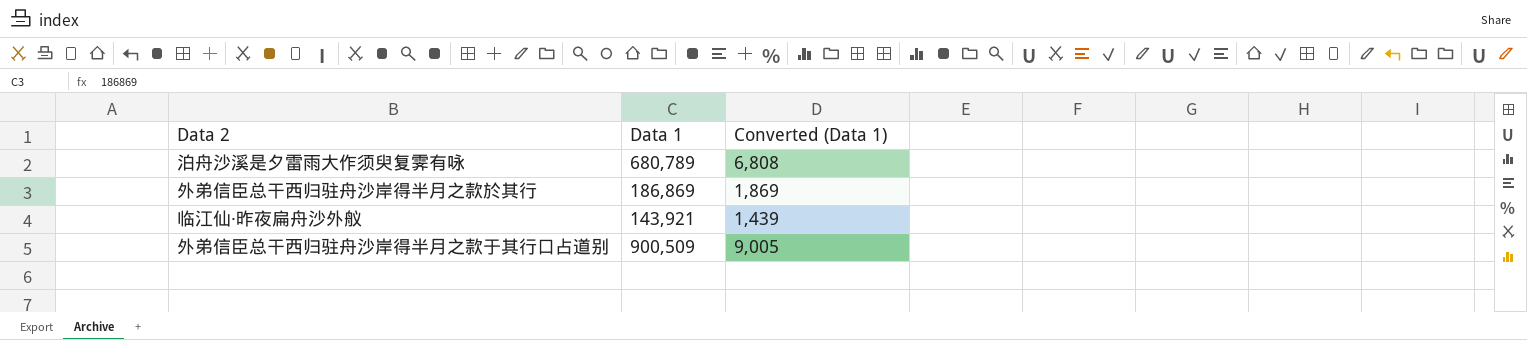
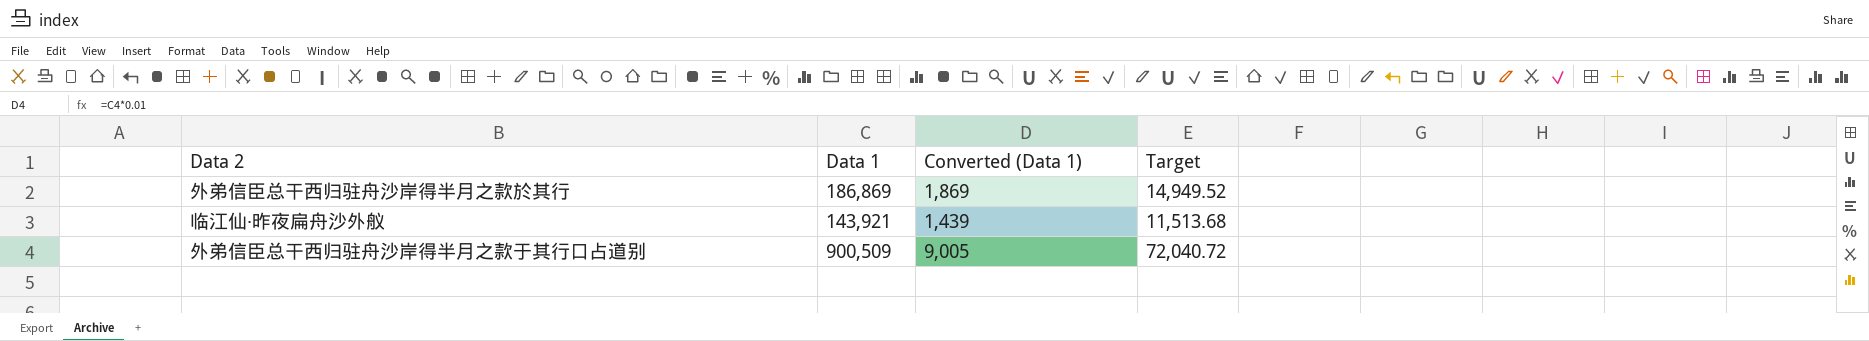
column Target | formula: none -> [Data 1] * 0.08
row 泊舟沙溪是夕雷雨大作须臾复霁有咏: 680,789 | 6,808 -> none

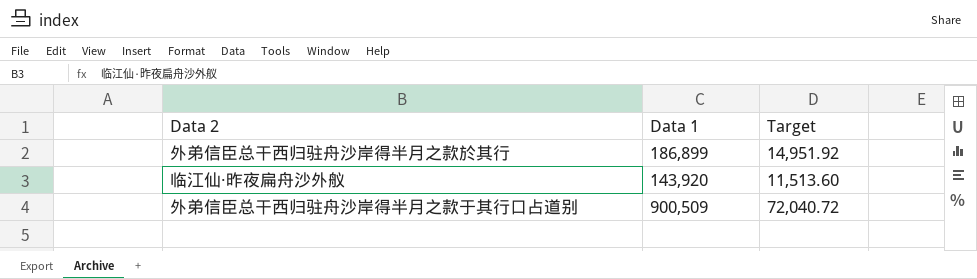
column Converted (Data 1) | formula: [Data 1] * 0.01 -> none
外弟信臣总干西归驻舟沙岸得半月之款於其行 | Data 1: 186,869 -> 186,899
外弟信臣总干西归驻舟沙岸得半月之款於其行 | Target: 14,949.52 -> 14,951.92
临江仙·昨夜扁舟沙外舣 | Data 1: 143,921 -> 143,920
临江仙·昨夜扁舟沙外舣 | Target: 11,513.68 -> 11,513.60

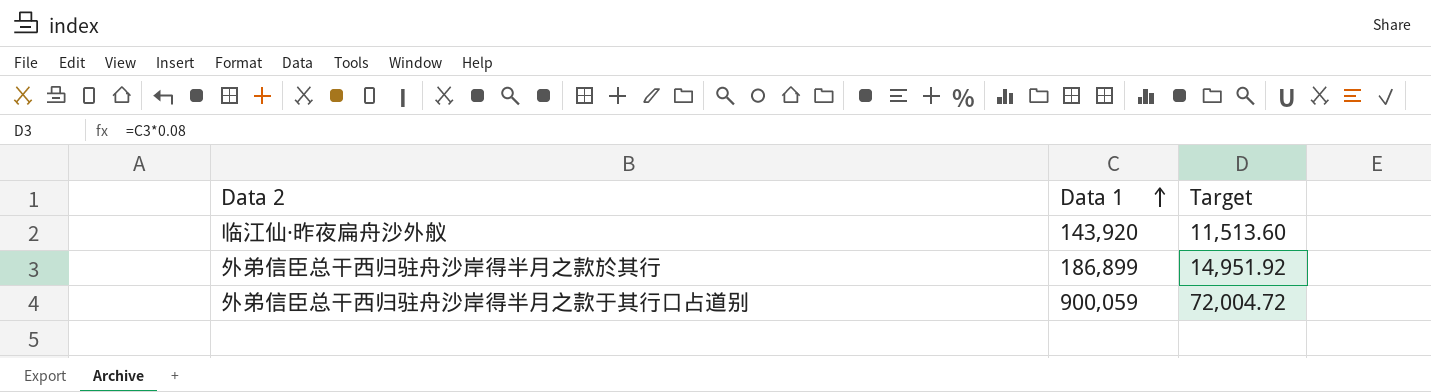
row order: none -> Data 1 ascending
外弟信臣总干西归驻舟沙岸得半月之款于其行口占道别 | Data 1: 900,509 -> 900,059
外弟信臣总干西归驻舟沙岸得半月之款于其行口占道别 | Target: 72,040.72 -> 72,004.72

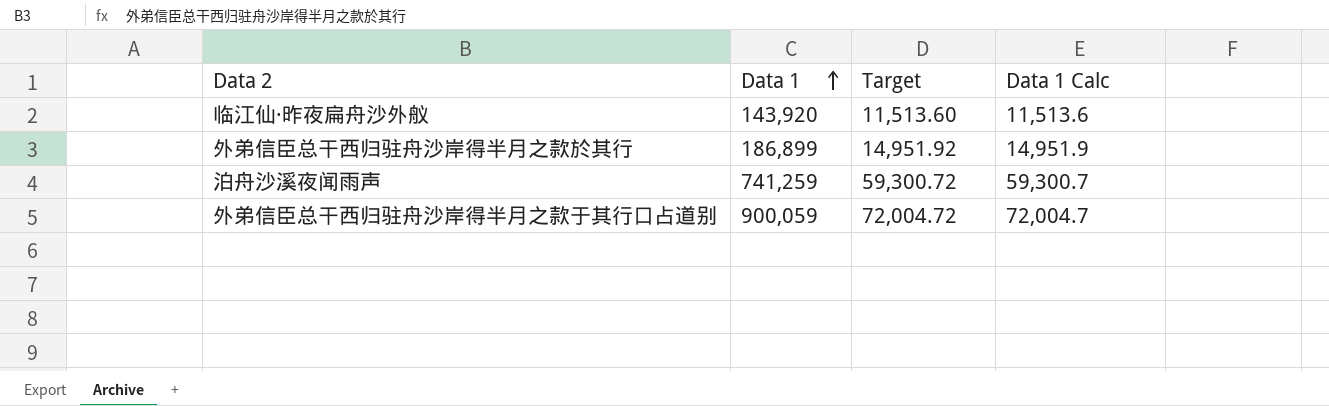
column Data 1 Calc | formula: none -> [Data 1] * 0.08
row 泊舟沙溪夜闻雨声: none -> 741,259 | 59,300.72 | 59,300.7

